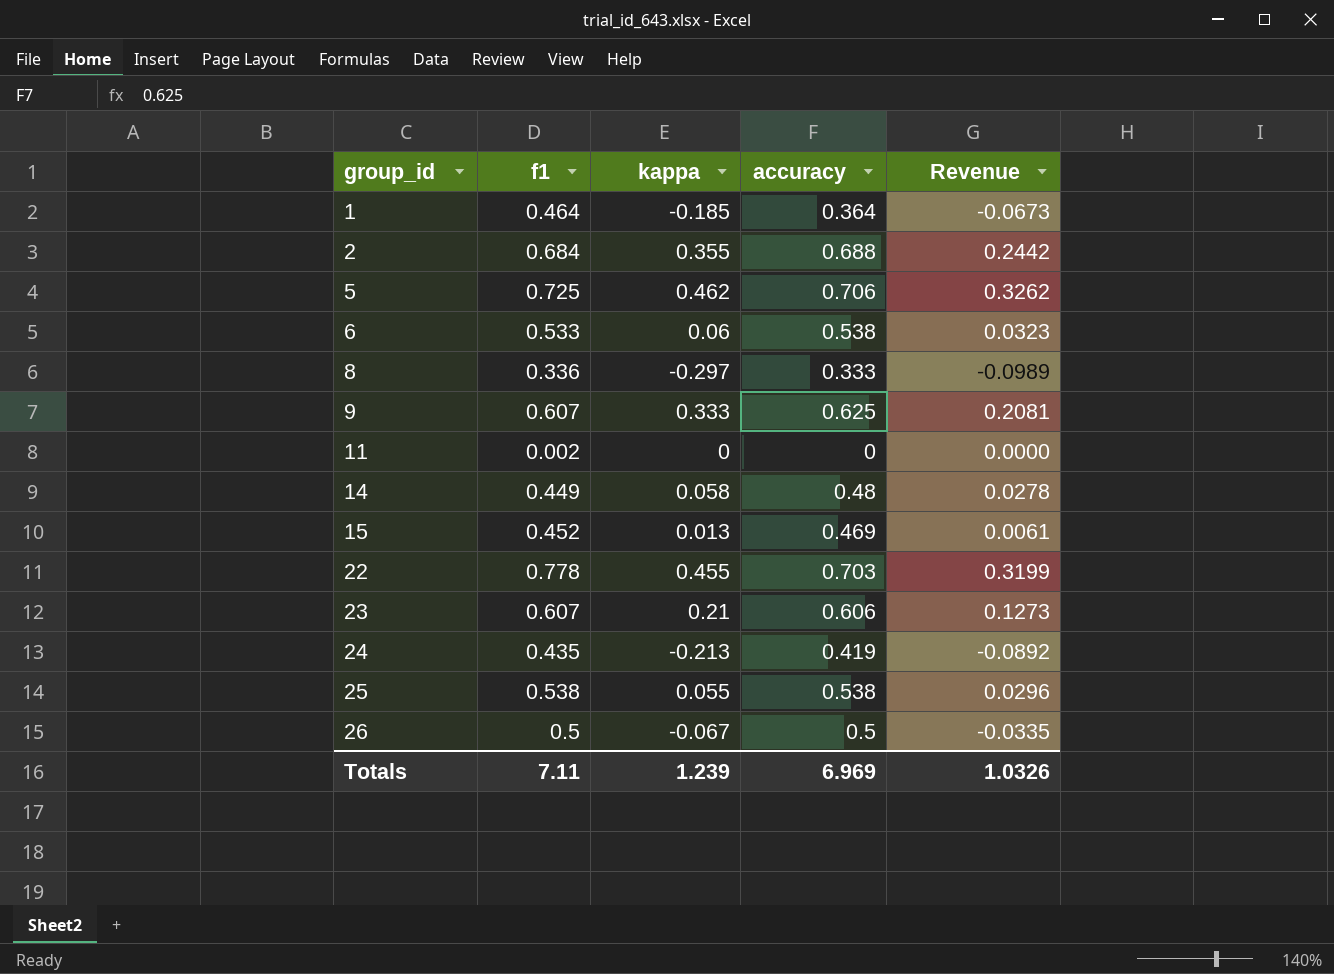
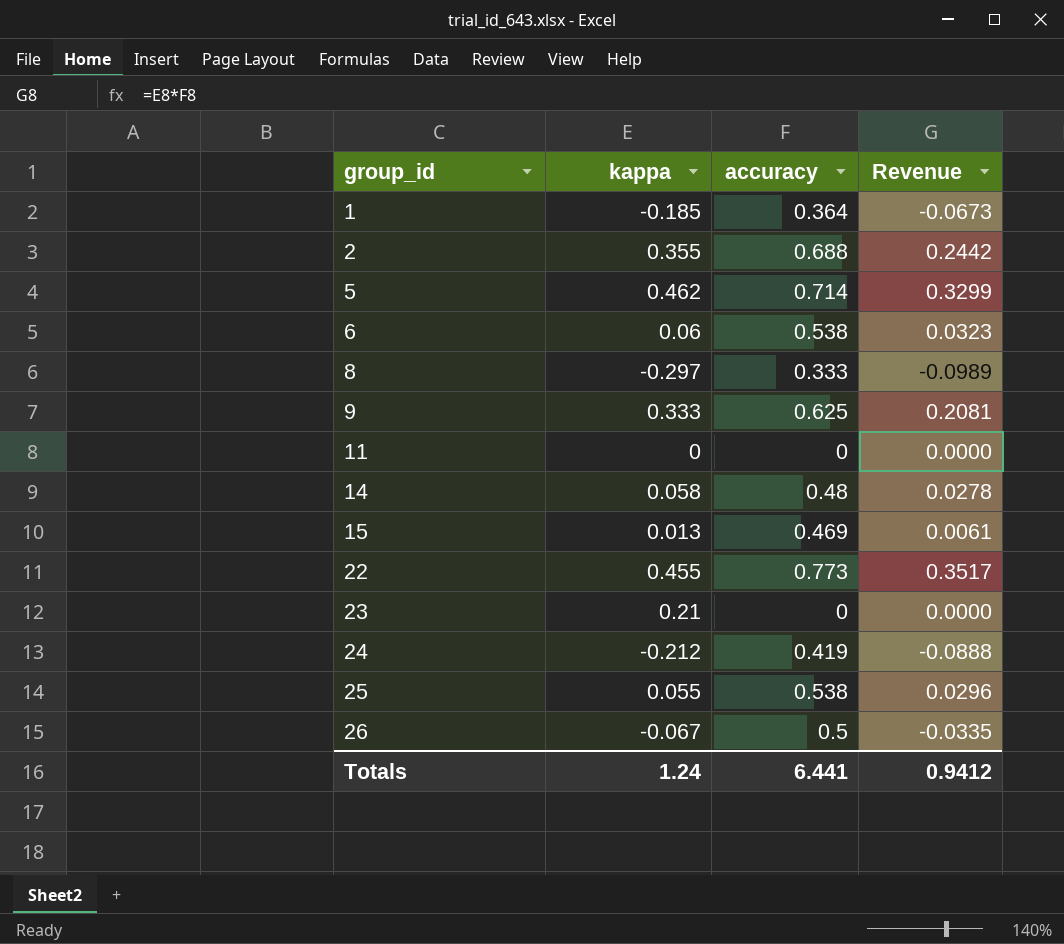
column f1 | position: 2 -> none
5 | accuracy: 0.706 -> 0.714
5 | Revenue: 0.3262 -> 0.3299
22 | accuracy: 0.703 -> 0.773
22 | Revenue: 0.3199 -> 0.3517
23 | accuracy: 0.606 -> 0
23 | Revenue: 0.1273 -> 0.0000
24 | kappa: -0.213 -> -0.212
24 | Revenue: -0.0892 -> -0.0888
Totals | kappa: 1.239 -> 1.24
Totals | accuracy: 6.969 -> 6.441
Totals | Revenue: 1.0326 -> 0.9412

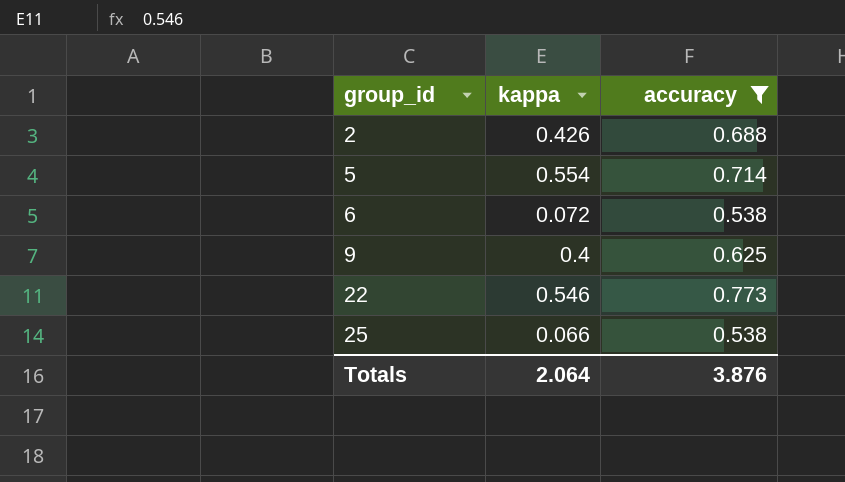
filter: none -> accuracy >= 0.538
column Revenue | formula: [kappa] * [accuracy] -> none
2 | kappa: 0.355 -> 0.426
5 | kappa: 0.462 -> 0.554
6 | kappa: 0.06 -> 0.072
9 | kappa: 0.333 -> 0.4
22 | kappa: 0.455 -> 0.546
25 | kappa: 0.055 -> 0.066
Totals | kappa: 1.24 -> 2.064
Totals | accuracy: 6.441 -> 3.876

